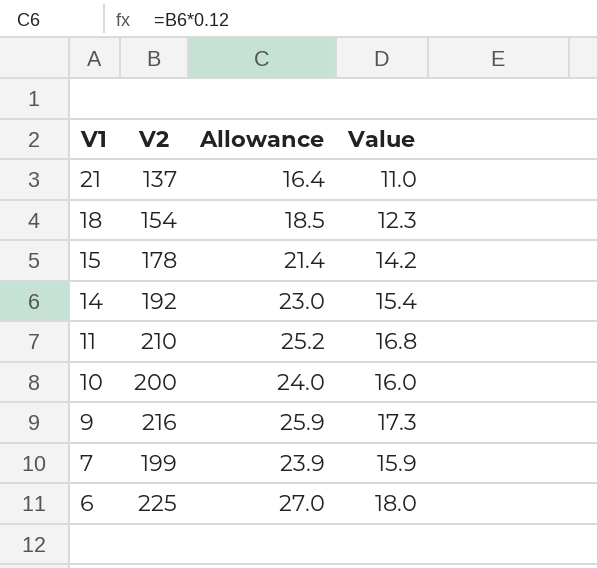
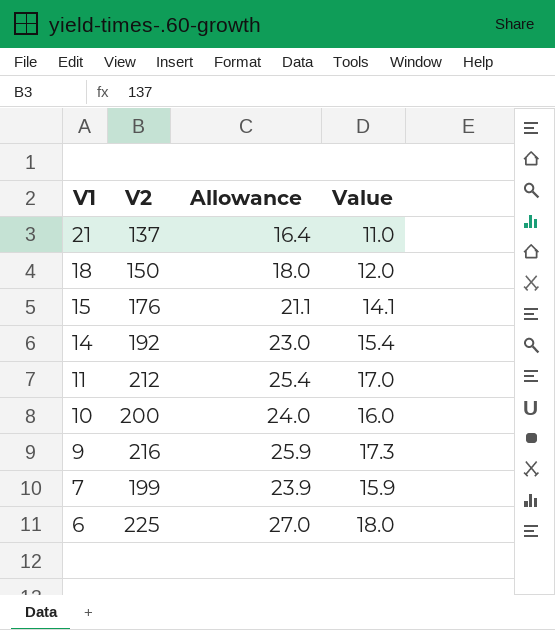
18 | V2: 154 -> 150
18 | Allowance: 18.5 -> 18.0
18 | Value: 12.3 -> 12.0
15 | V2: 178 -> 176
15 | Allowance: 21.4 -> 21.1
15 | Value: 14.2 -> 14.1
11 | V2: 210 -> 212
11 | Allowance: 25.2 -> 25.4
11 | Value: 16.8 -> 17.0

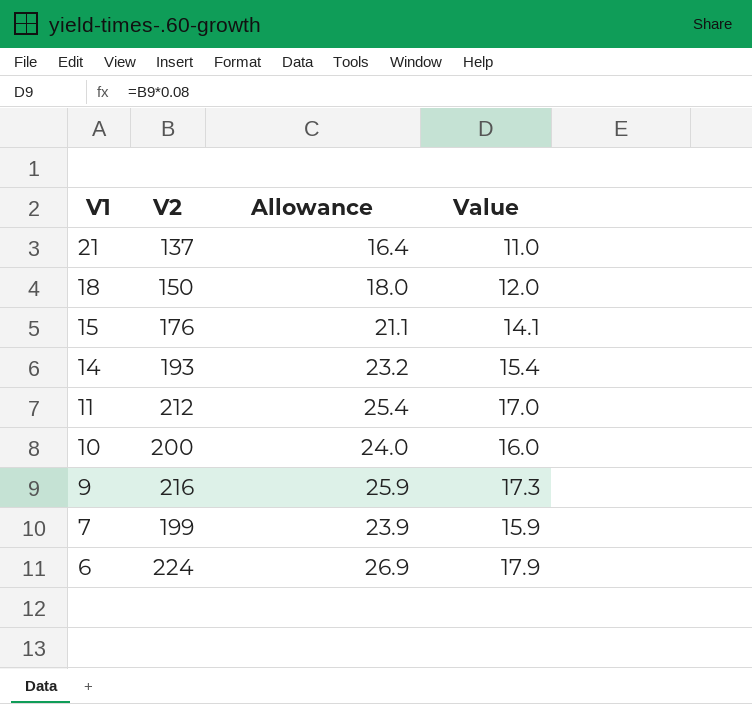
14 | V2: 192 -> 193
14 | Allowance: 23.0 -> 23.2
6 | V2: 225 -> 224
6 | Allowance: 27.0 -> 26.9
6 | Value: 18.0 -> 17.9

